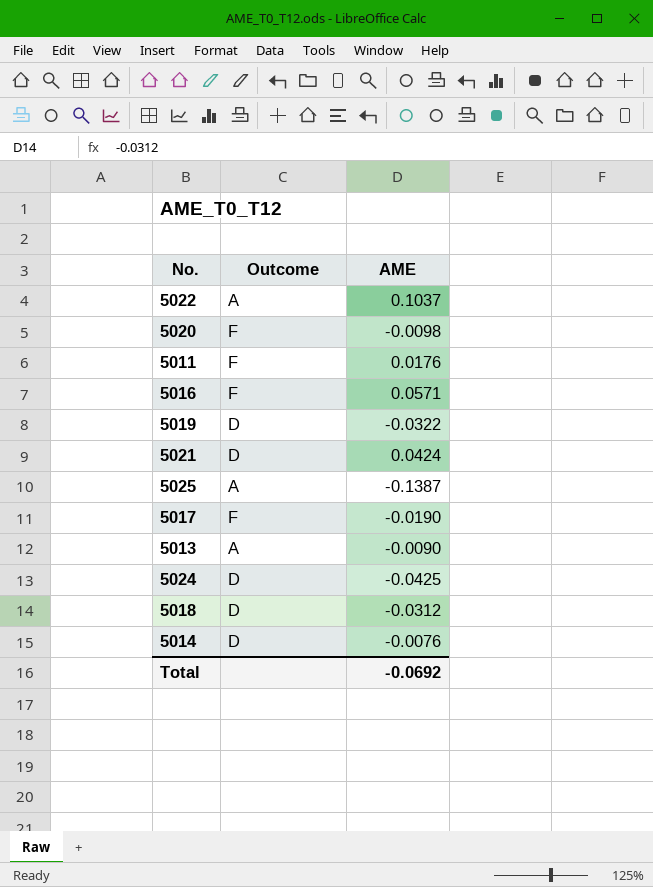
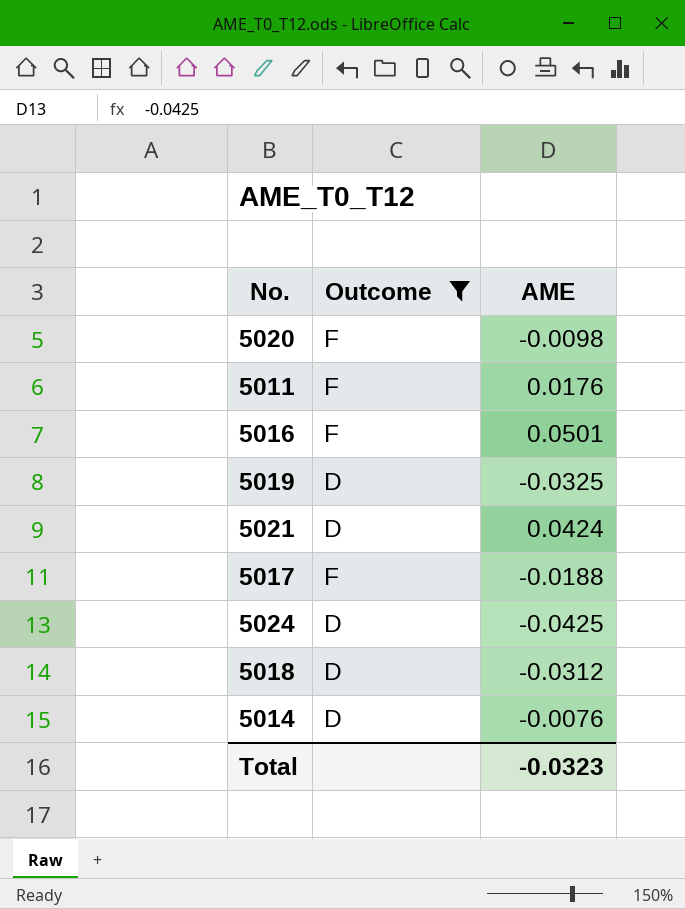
filter: none -> Outcome != A
5016 | AME: 0.0571 -> 0.0501
5019 | AME: -0.0322 -> -0.0325
5017 | AME: -0.0190 -> -0.0188
Total | AME: -0.0692 -> -0.0323

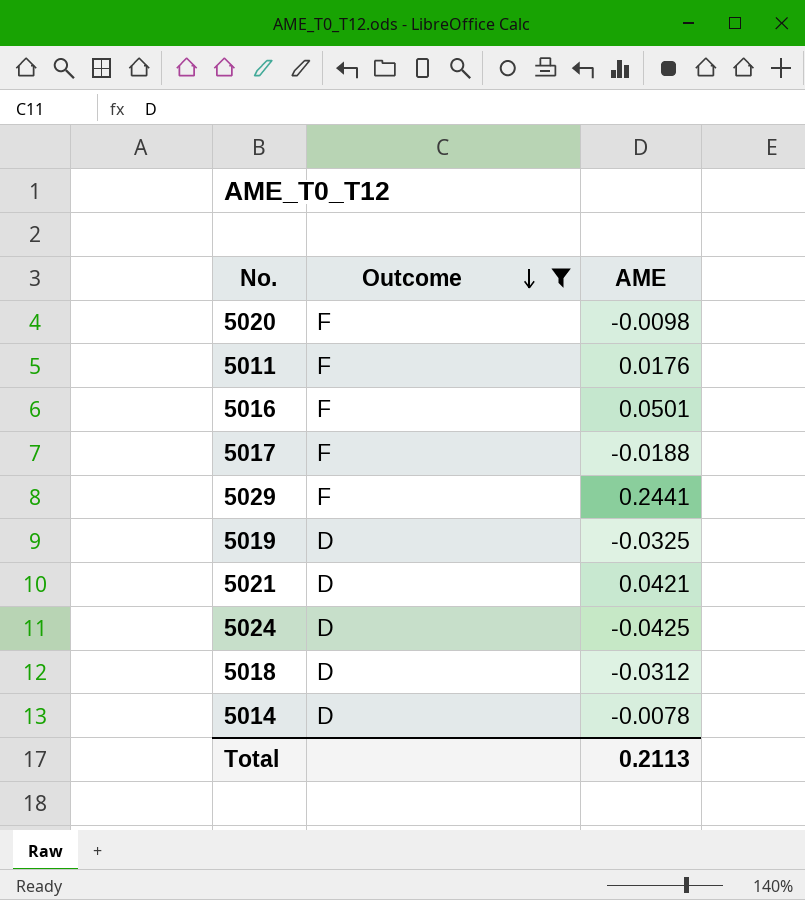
row order: none -> Outcome descending
row 5029: none -> F | 0.2441
5021 | AME: 0.0424 -> 0.0421
5014 | AME: -0.0076 -> -0.0078
Total | AME: -0.0323 -> 0.2113

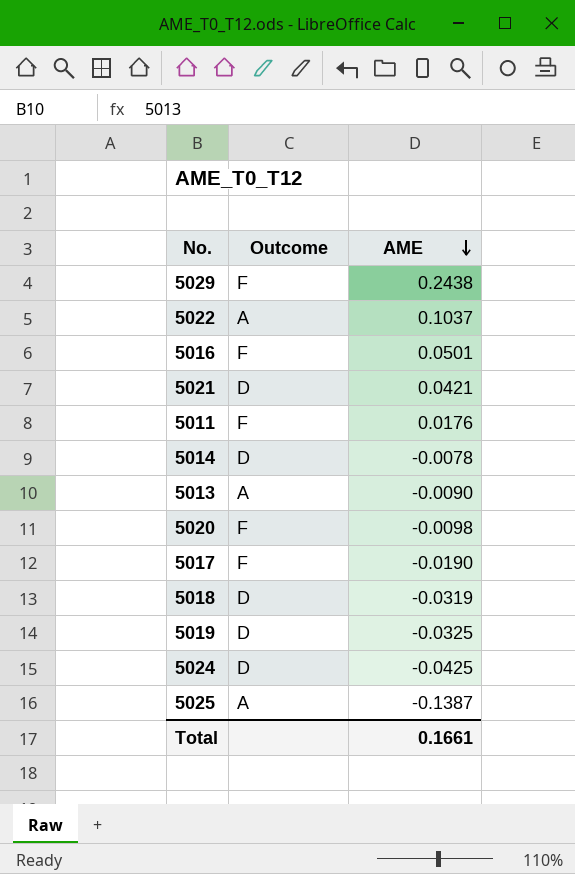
filter: Outcome != A -> none
row order: Outcome descending -> AME descending
5029 | AME: 0.2441 -> 0.2438
5017 | AME: -0.0188 -> -0.0190
5018 | AME: -0.0312 -> -0.0319
Total | AME: 0.2113 -> 0.1661

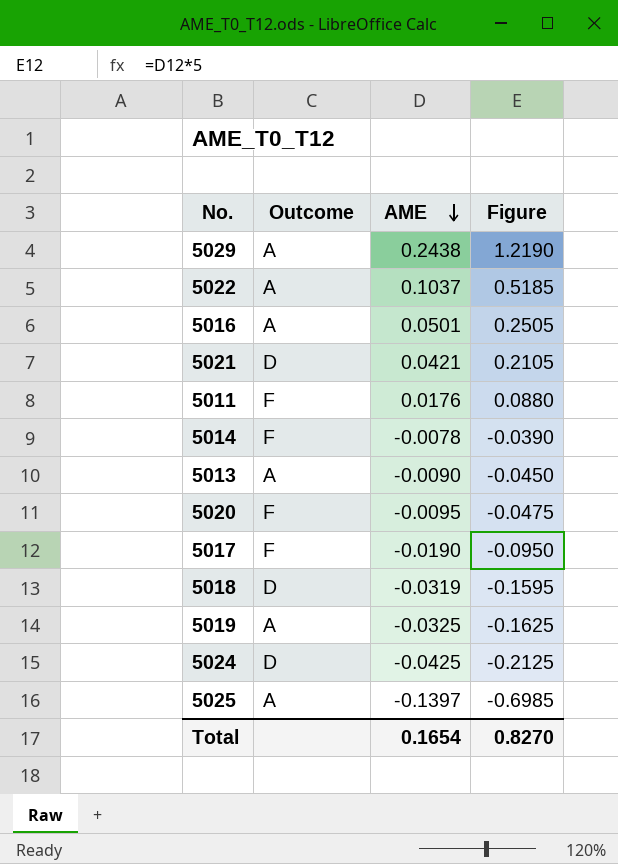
column Figure | formula: none -> [AME] * 5
5029 | Outcome: F -> A
5016 | Outcome: F -> A
5014 | Outcome: D -> F
5020 | AME: -0.0098 -> -0.0095
5019 | Outcome: D -> A
5025 | AME: -0.1387 -> -0.1397
Total | AME: 0.1661 -> 0.1654

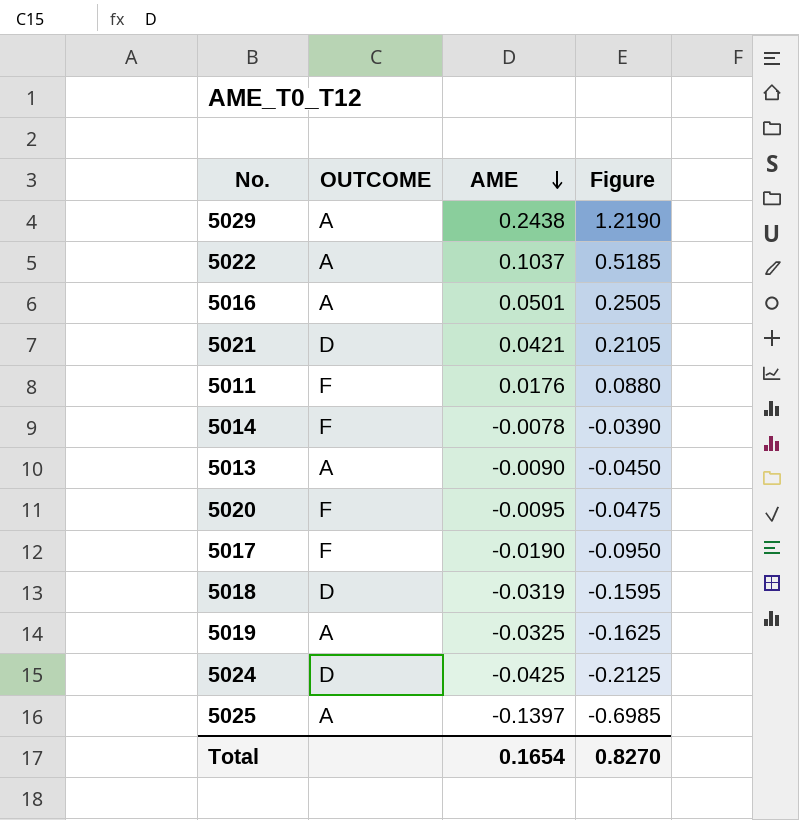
column name: Outcome -> OUTCOME

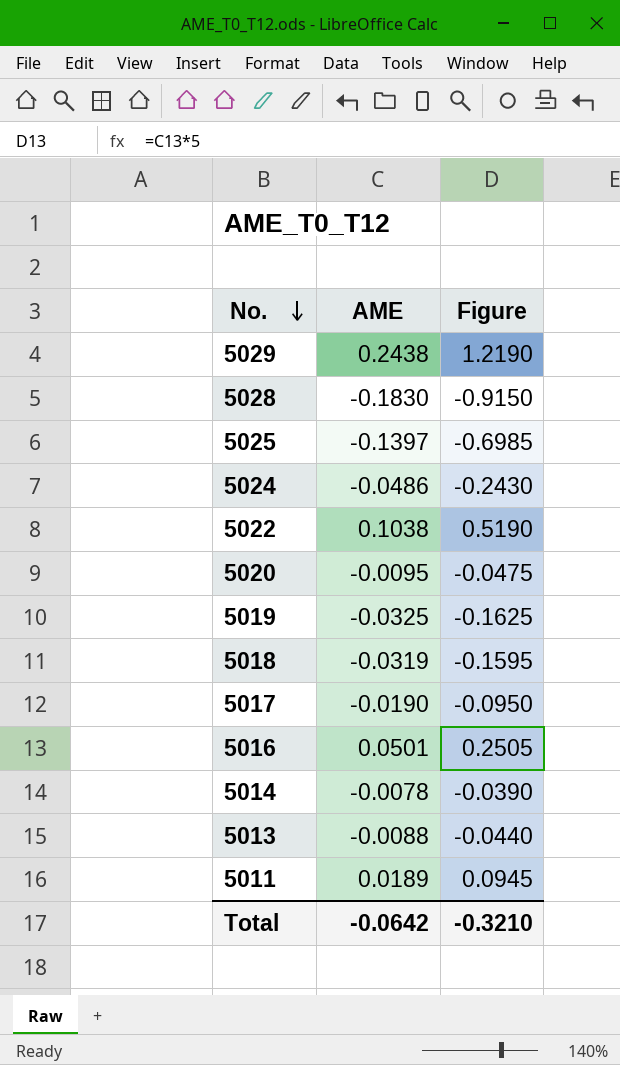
row order: AME descending -> No. descending
column OUTCOME | position: 2 -> none
row 5021: D | 0.0421 | 0.2105 -> none
row 5028: none -> -0.1830 | -0.9150
5024 | AME: -0.0425 -> -0.0486
5024 | Figure: -0.2125 -> -0.2430
5022 | AME: 0.1037 -> 0.1038
5022 | Figure: 0.5185 -> 0.5190
5013 | AME: -0.0090 -> -0.0088
5013 | Figure: -0.0450 -> -0.0440
5011 | AME: 0.0176 -> 0.0189
5011 | Figure: 0.0880 -> 0.0945
Total | AME: 0.1654 -> -0.0642
Total | Figure: 0.8270 -> -0.3210

